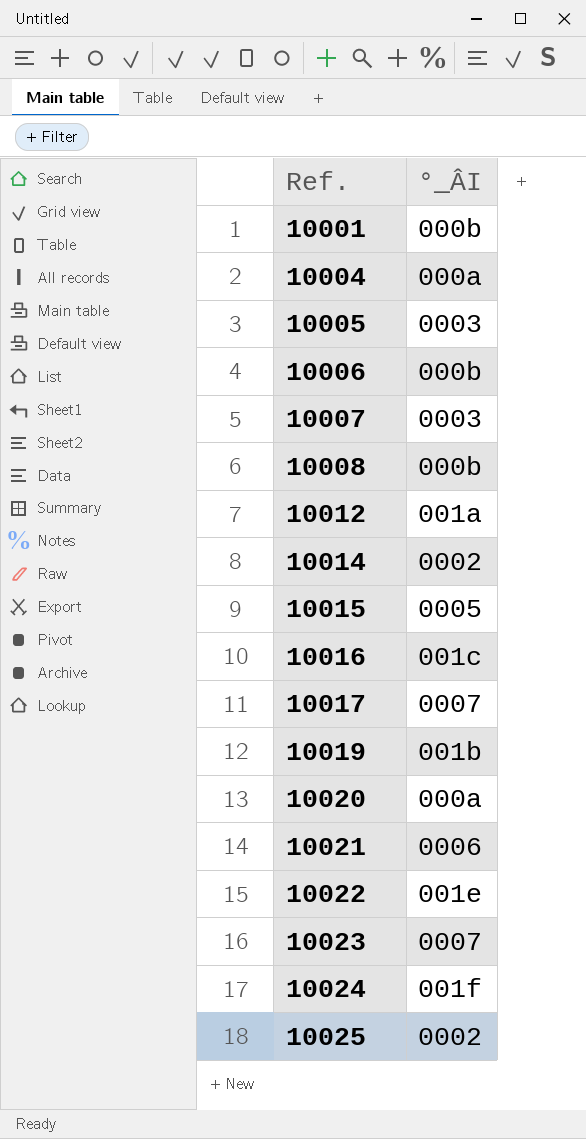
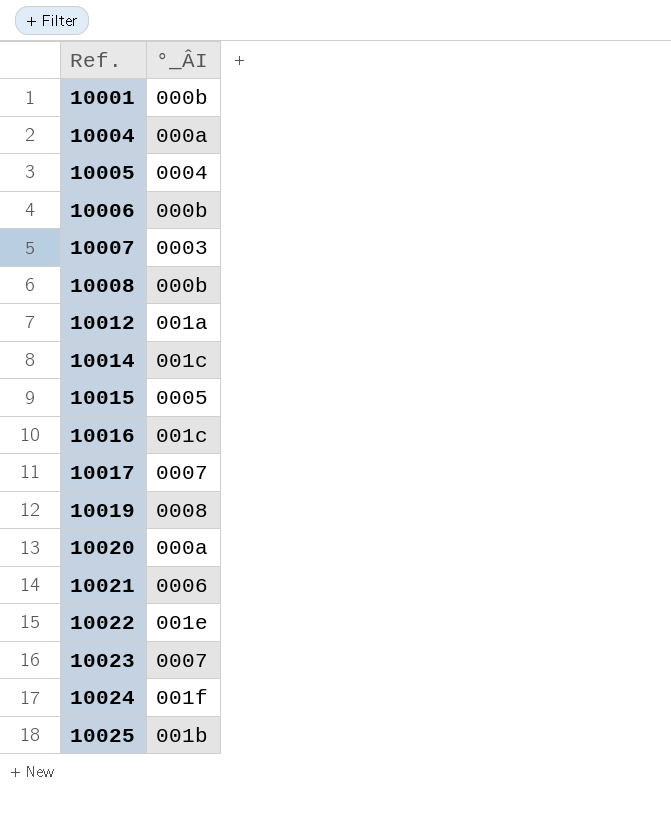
10005 | °_ÂI: 0003 -> 0004
10014 | °_ÂI: 0002 -> 001c
10019 | °_ÂI: 001b -> 0008
10025 | °_ÂI: 0002 -> 001b

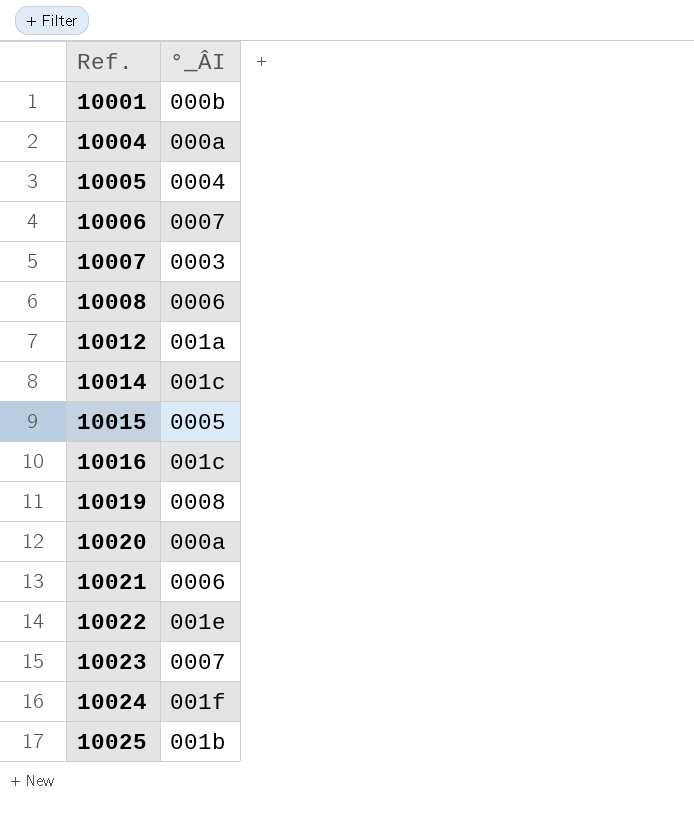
row 10017: 0007 -> none
10006 | °_ÂI: 000b -> 0007
10008 | °_ÂI: 000b -> 0006

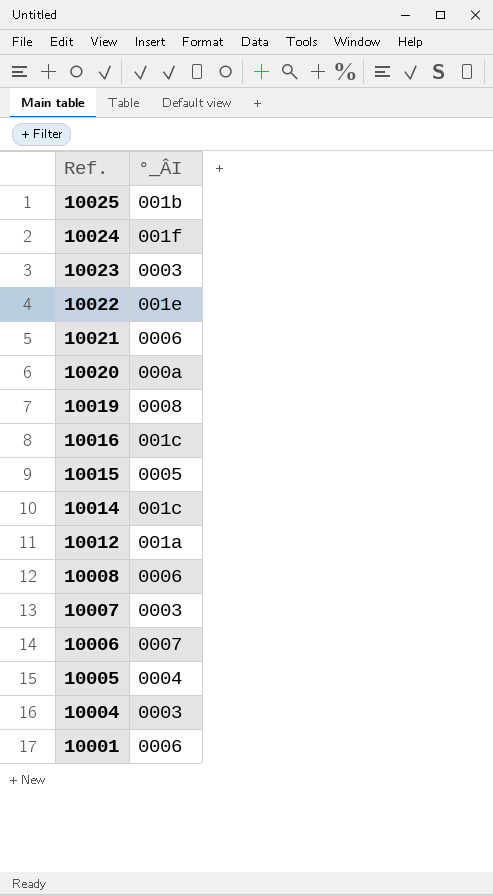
row order: Ref. ascending -> Ref. descending
10023 | °_ÂI: 0007 -> 0003
10004 | °_ÂI: 000a -> 0003
10001 | °_ÂI: 000b -> 0006

